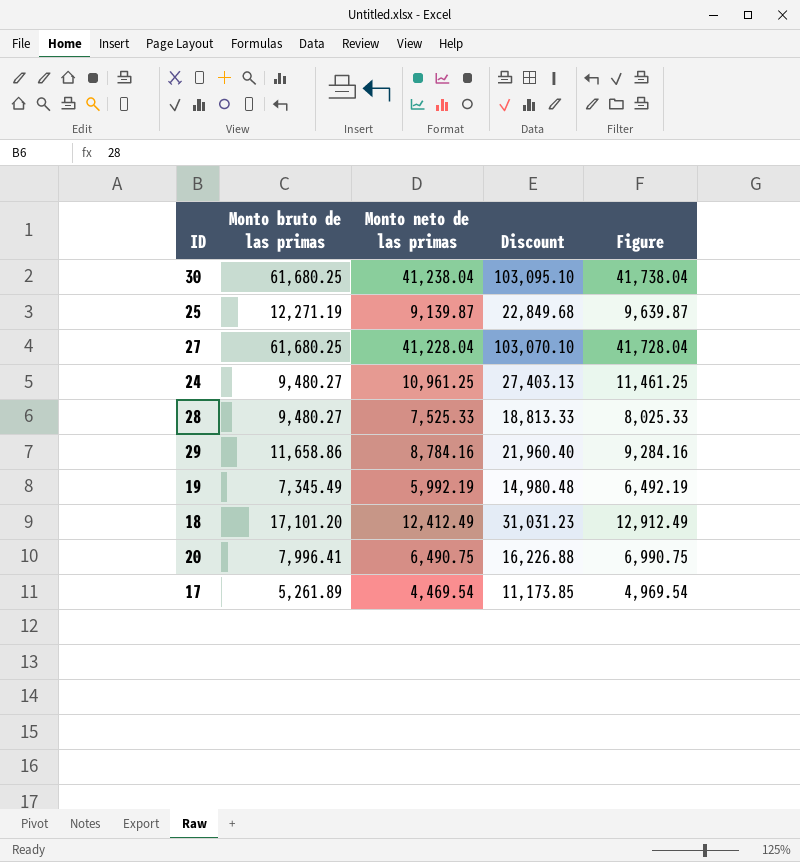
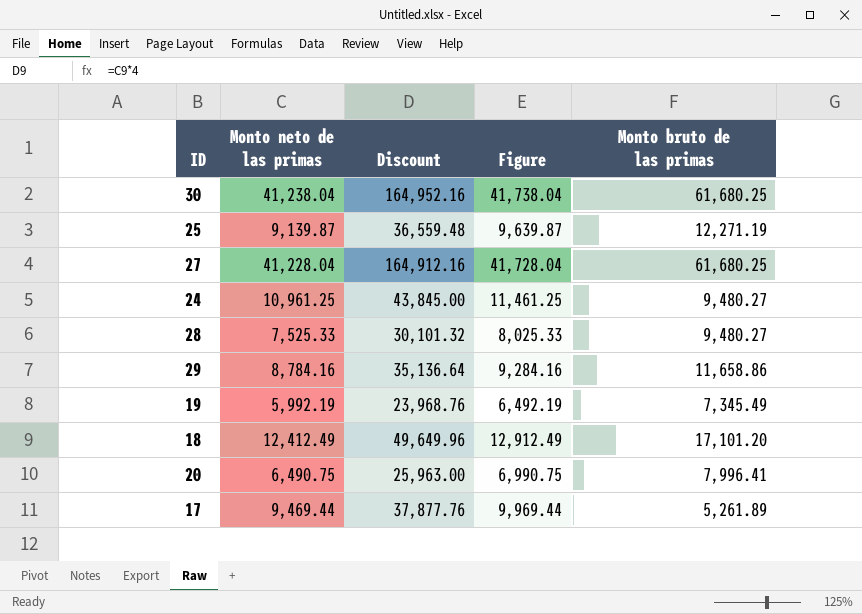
column Discount | formula: [Monto neto de las primas] * 2.5 -> [Monto neto de las primas] * 4
column Monto bruto de las primas | position: 2 -> 5
17 | Monto neto de las primas: 4,469.54 -> 9,469.44
17 | Figure: 4,969.54 -> 9,969.44

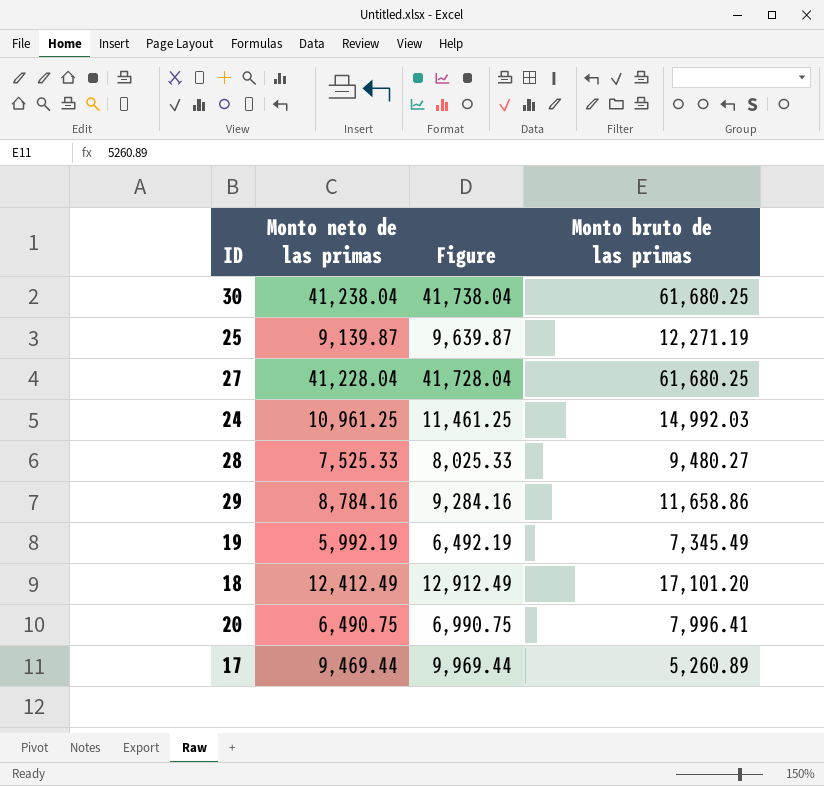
column Discount | formula: [Monto neto de las primas] * 4 -> none
24 | Monto bruto de las primas: 9,480.27 -> 14,992.03
17 | Monto bruto de las primas: 5,261.89 -> 5,260.89

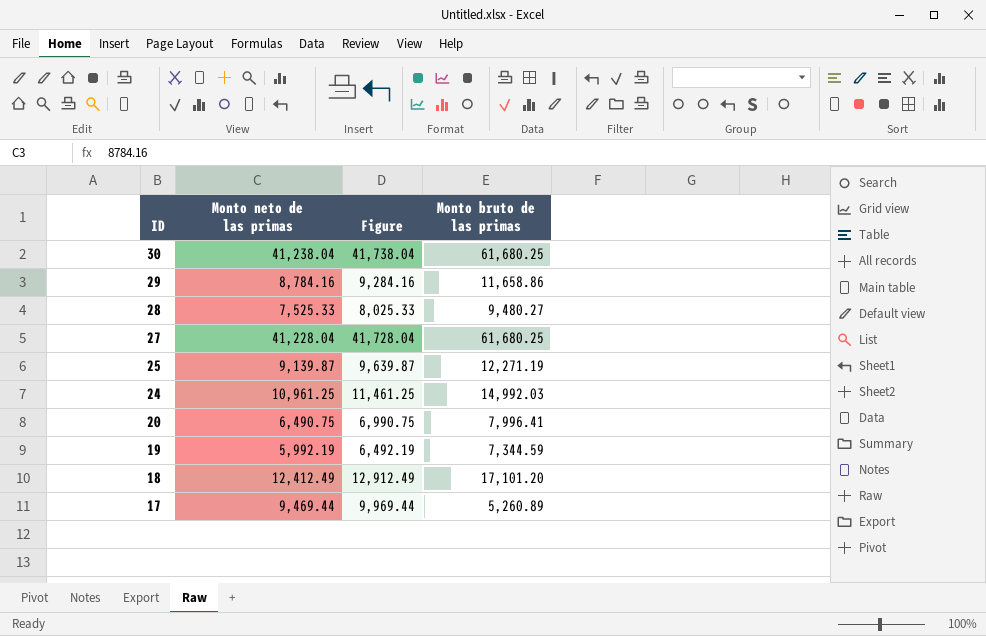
row order: none -> ID descending
19 | Monto bruto de las primas: 7,345.49 -> 7,344.59

